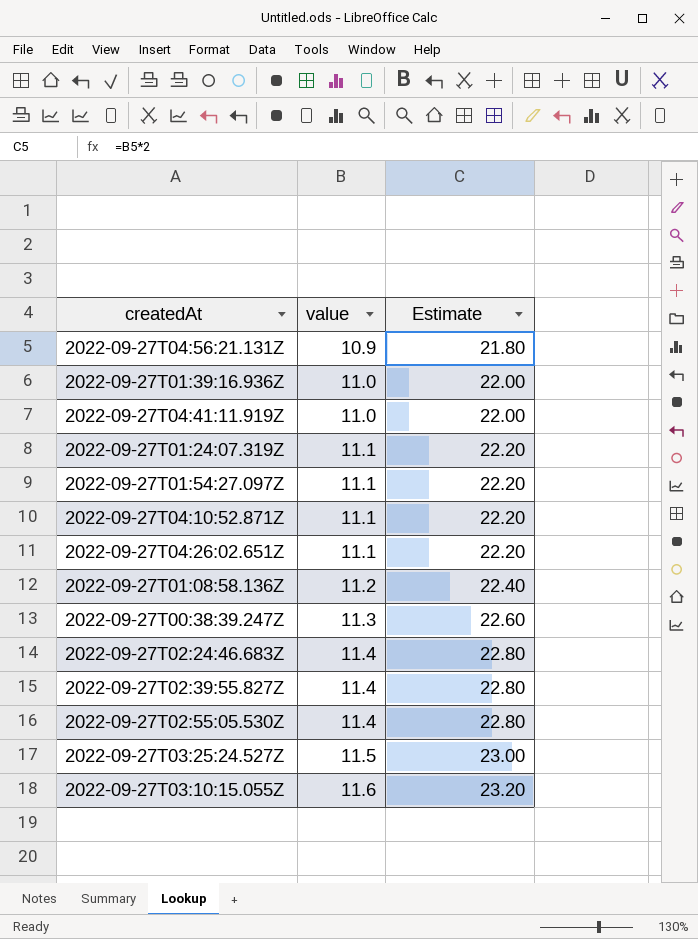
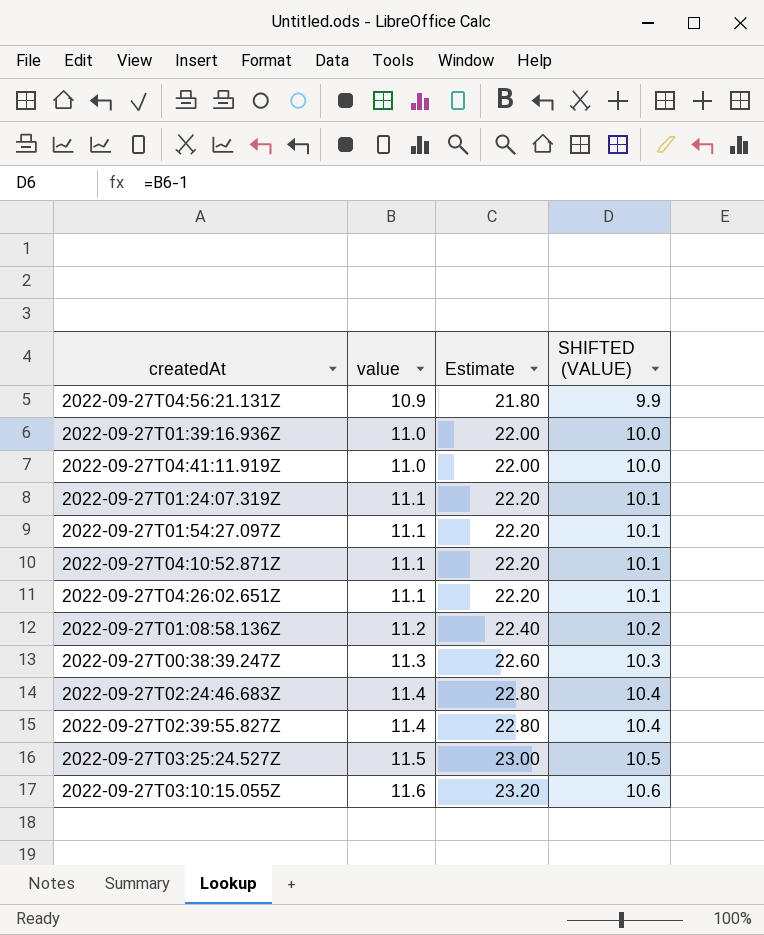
column SHIFTED (VALUE) | formula: none -> [value] - 1
row 2022-09-27T02:55:05.530Z: 11.4 | 22.80 -> none

